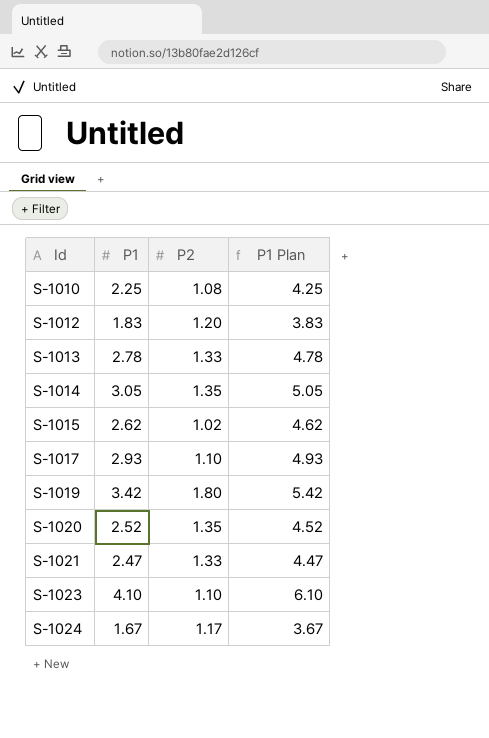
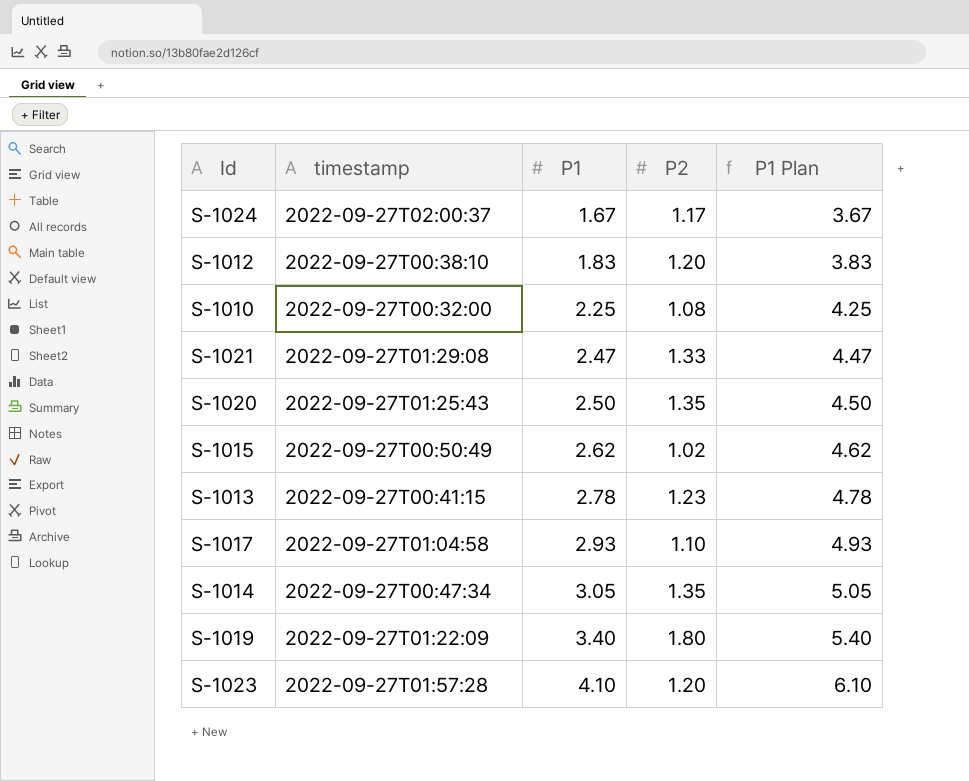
row order: Id ascending -> P1 ascending
column timestamp | position: none -> 2
S-1020 | P1: 2.52 -> 2.50
S-1020 | P1 Plan: 4.52 -> 4.50
S-1013 | P2: 1.33 -> 1.23
S-1019 | P1: 3.42 -> 3.40
S-1019 | P1 Plan: 5.42 -> 5.40
S-1023 | P2: 1.10 -> 1.20

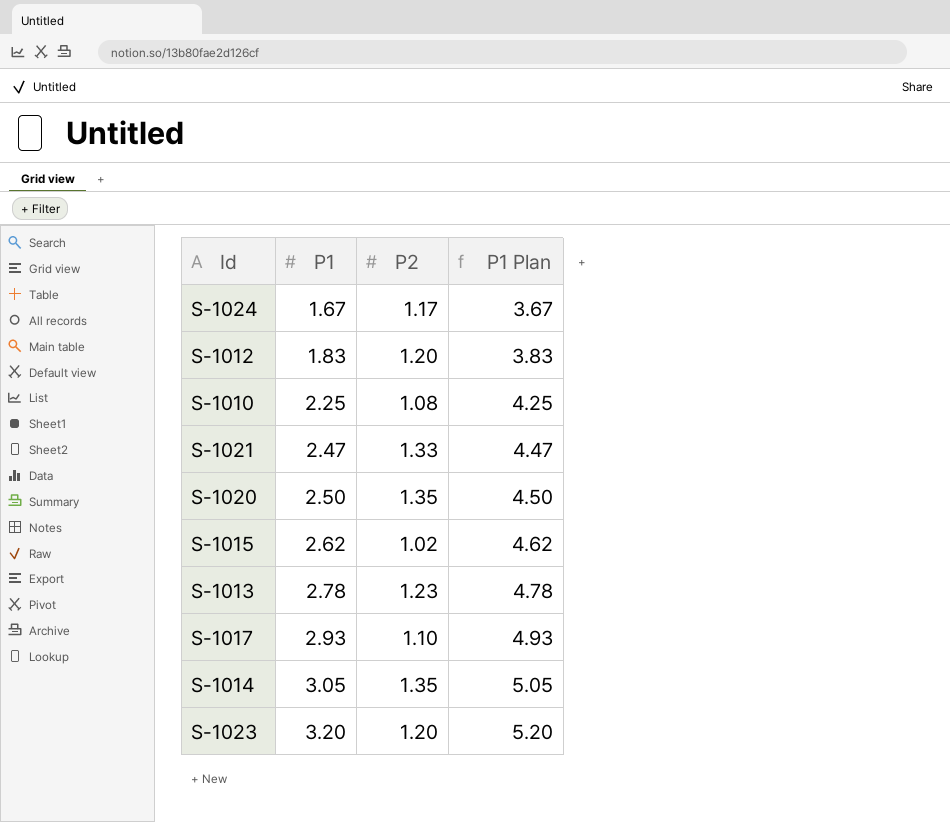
column timestamp | position: 2 -> none
row S-1019: 2022-09-27T01:22:09 | 3.40 | 1.80 | 5.40 -> none
S-1023 | P1: 4.10 -> 3.20
S-1023 | P1 Plan: 6.10 -> 5.20

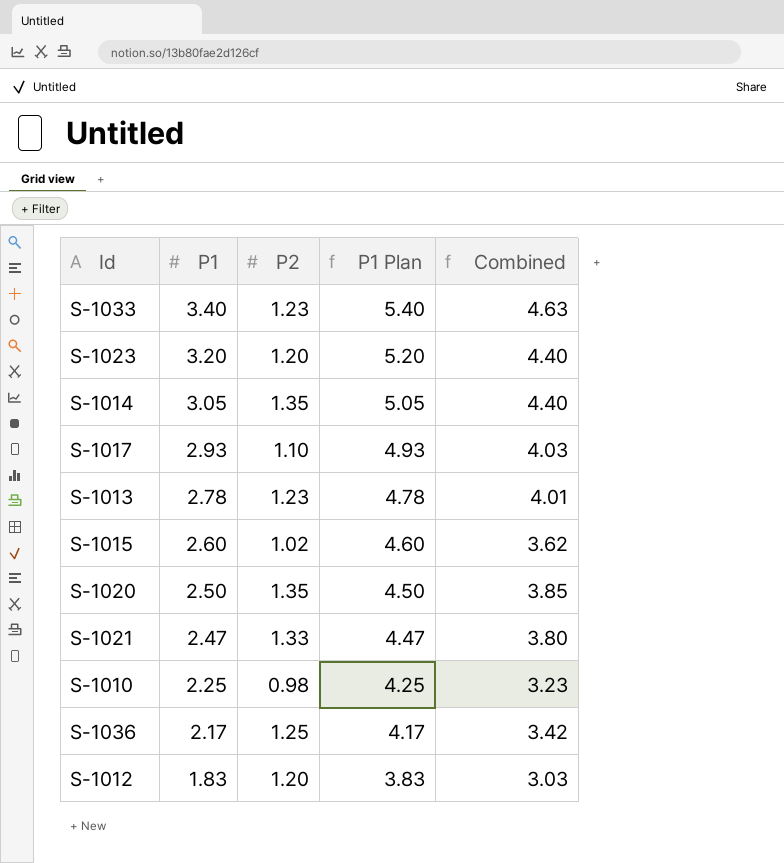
row order: P1 ascending -> P1 descending
column Combined | formula: none -> [P1] + [P2]
row S-1024: 1.67 | 1.17 | 3.67 -> none
row S-1033: none -> 3.40 | 1.23 | 5.40 | 4.63
S-1015 | P1: 2.62 -> 2.60
S-1015 | P1 Plan: 4.62 -> 4.60
S-1010 | P2: 1.08 -> 0.98
row S-1036: none -> 2.17 | 1.25 | 4.17 | 3.42

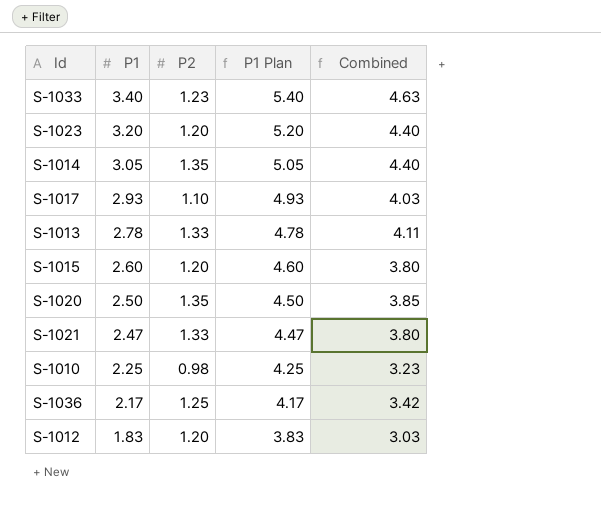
S-1013 | P2: 1.23 -> 1.33
S-1013 | Combined: 4.01 -> 4.11
S-1015 | P2: 1.02 -> 1.20
S-1015 | Combined: 3.62 -> 3.80

